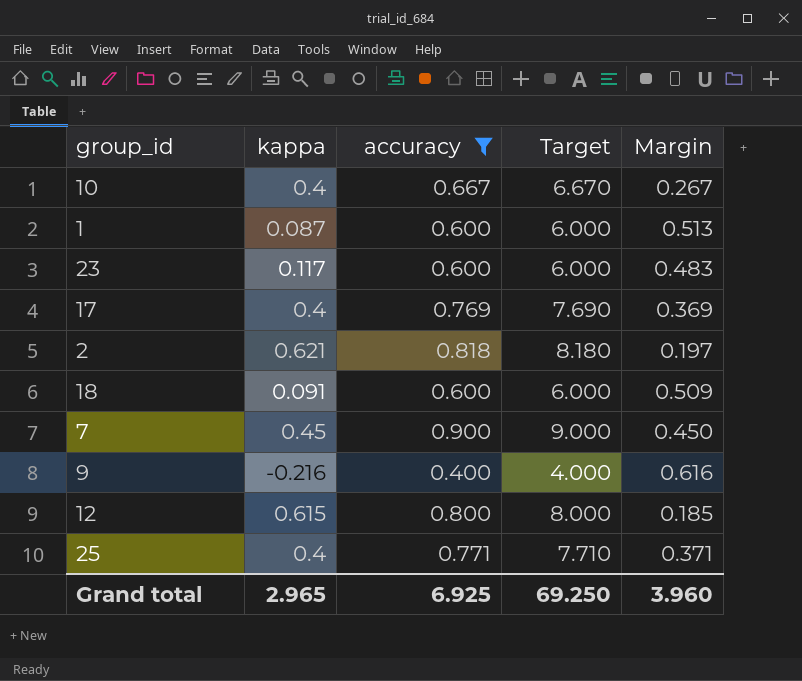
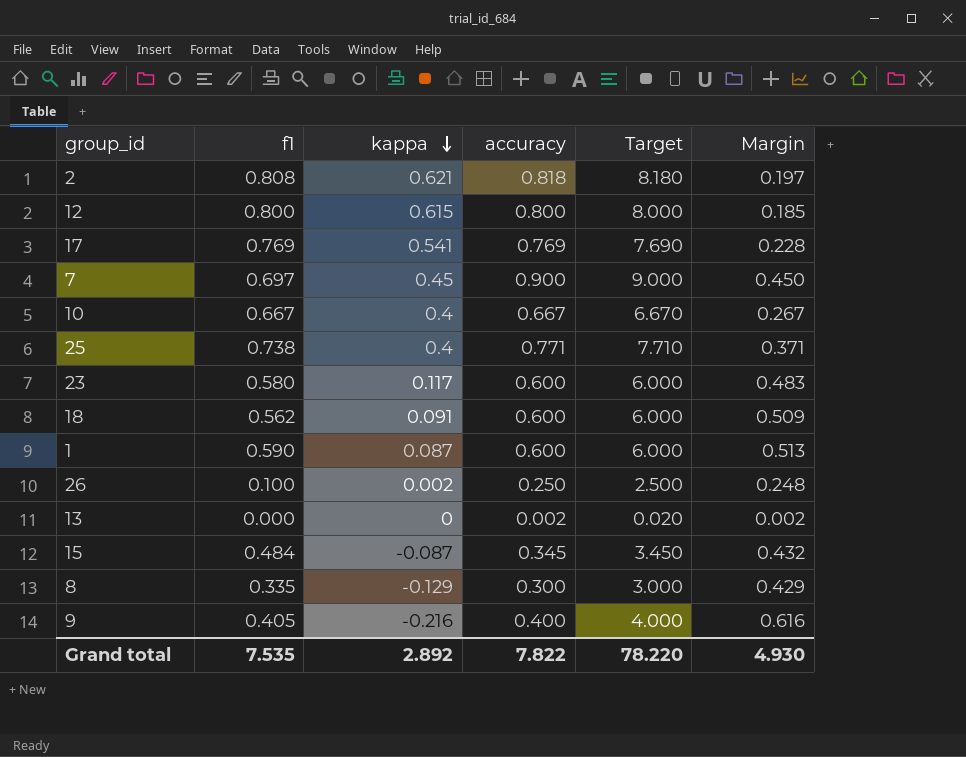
filter: accuracy >= 0.400 -> none
row order: none -> kappa descending
column f1 | position: none -> 2
17 | kappa: 0.4 -> 0.541
17 | Margin: 0.369 -> 0.228
Grand total | kappa: 2.965 -> 2.892
Grand total | accuracy: 6.925 -> 7.822
Grand total | Target: 69.250 -> 78.220
Grand total | Margin: 3.960 -> 4.930

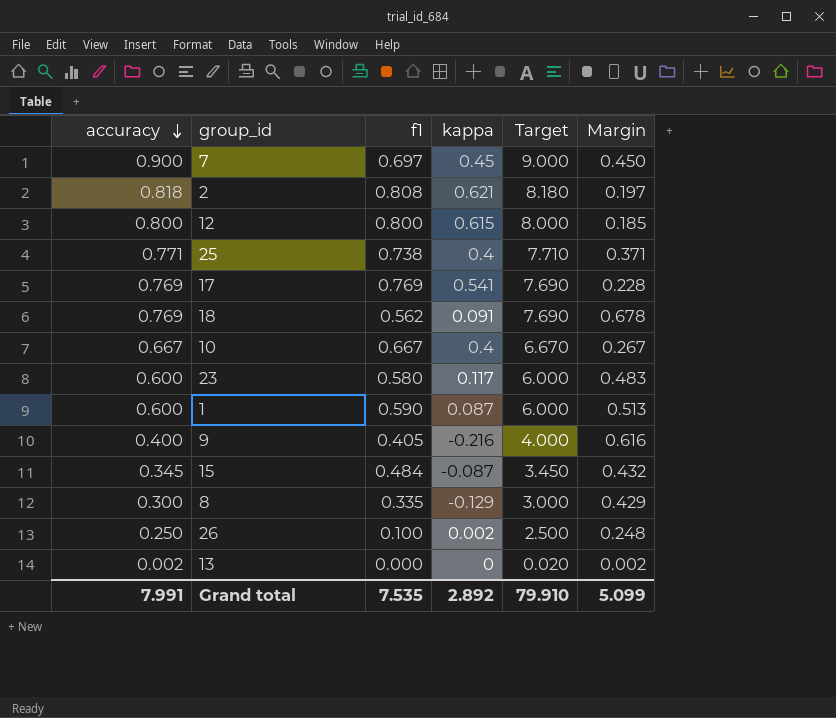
row order: kappa descending -> accuracy descending
column accuracy | position: 4 -> 1
18 | accuracy: 0.600 -> 0.769
18 | Target: 6.000 -> 7.690
18 | Margin: 0.509 -> 0.678
Grand total | accuracy: 7.822 -> 7.991
Grand total | Target: 78.220 -> 79.910
Grand total | Margin: 4.930 -> 5.099

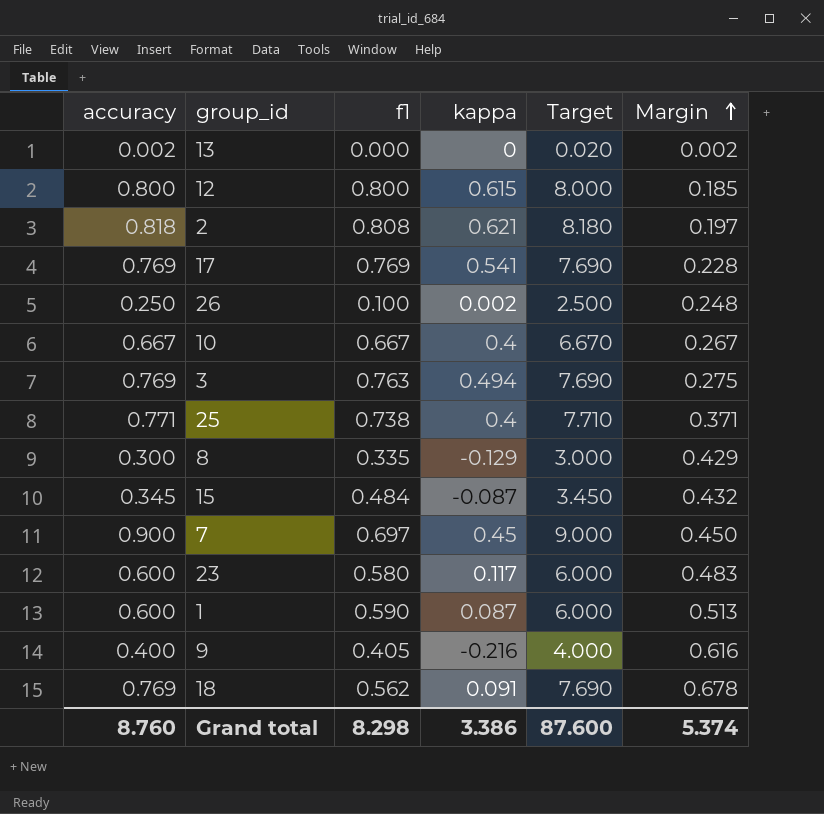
row order: accuracy descending -> Margin ascending
row 3: none -> 0.769 | 0.763 | 0.494 | 7.690 | 0.275
Grand total | accuracy: 7.991 -> 8.760
Grand total | f1: 7.535 -> 8.298
Grand total | kappa: 2.892 -> 3.386
Grand total | Target: 79.910 -> 87.600
Grand total | Margin: 5.099 -> 5.374

